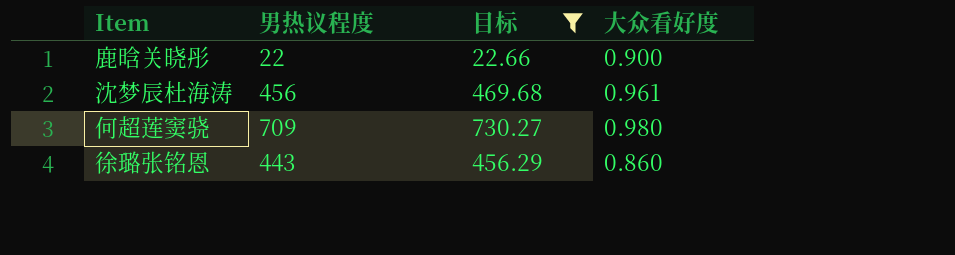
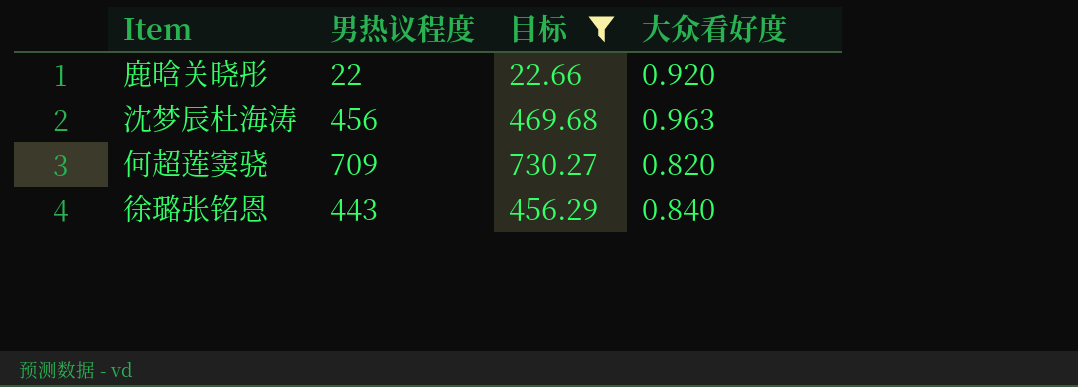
鹿晗关晓彤 | 大众看好度: 0.900 -> 0.920
沈梦辰杜海涛 | 大众看好度: 0.961 -> 0.963
何超莲窦骁 | 大众看好度: 0.980 -> 0.820
徐璐张铭恩 | 大众看好度: 0.860 -> 0.840

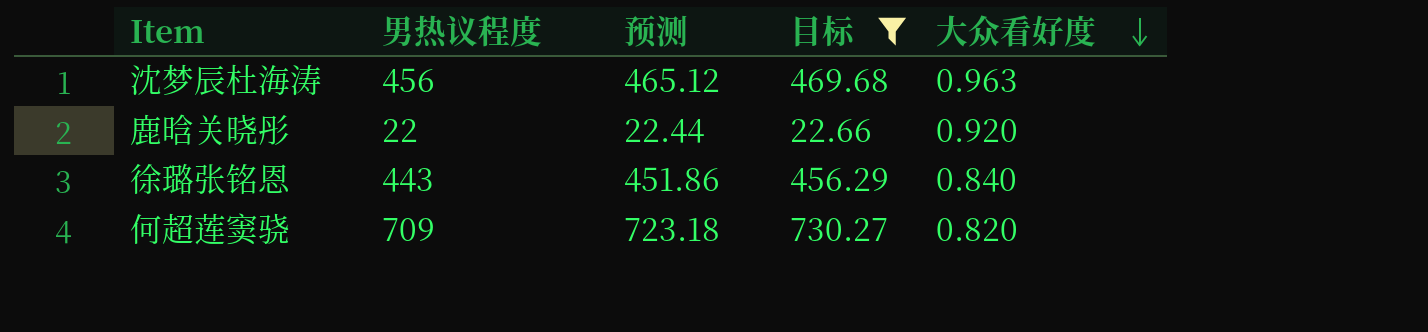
row order: none -> 大众看好度 descending
column 预测 | formula: none -> [男热议程度] * 1.02

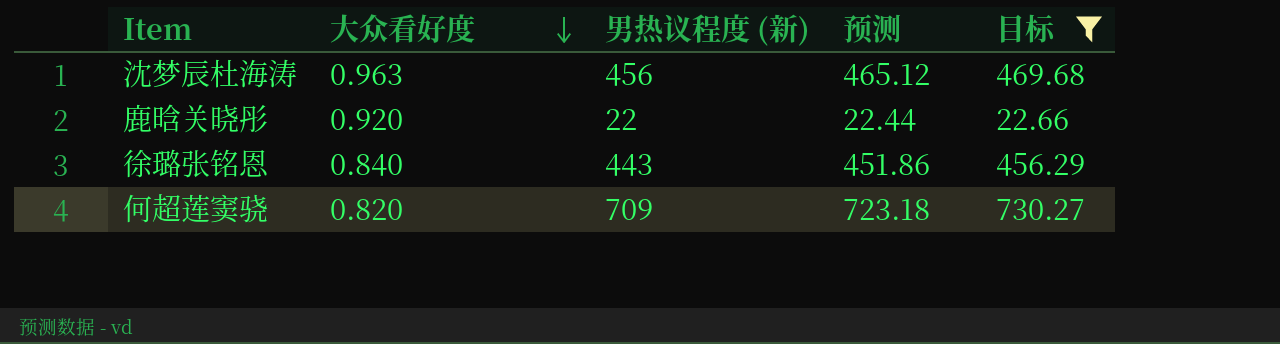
column 大众看好度 | position: 5 -> 2
column name: 男热议程度 -> 男热议程度 (新)

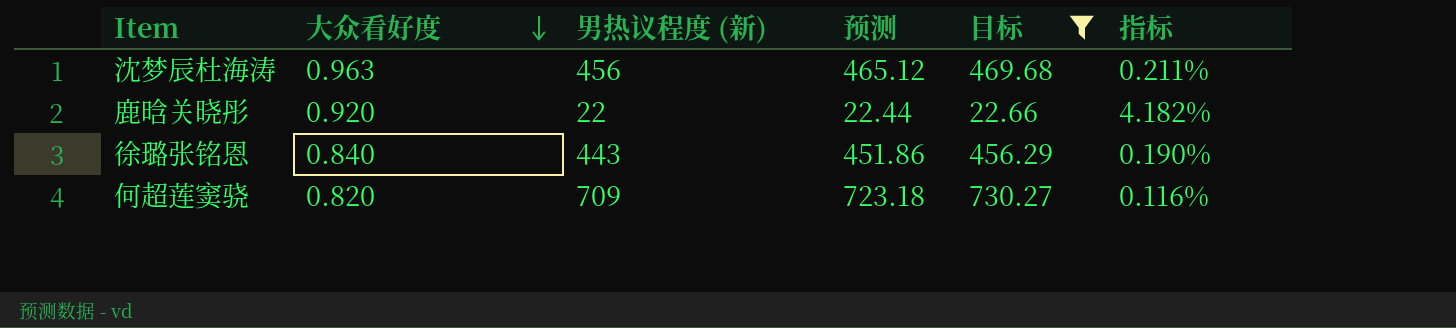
column 指标 | formula: none -> [大众看好度] / [男热议程度 (新)]

